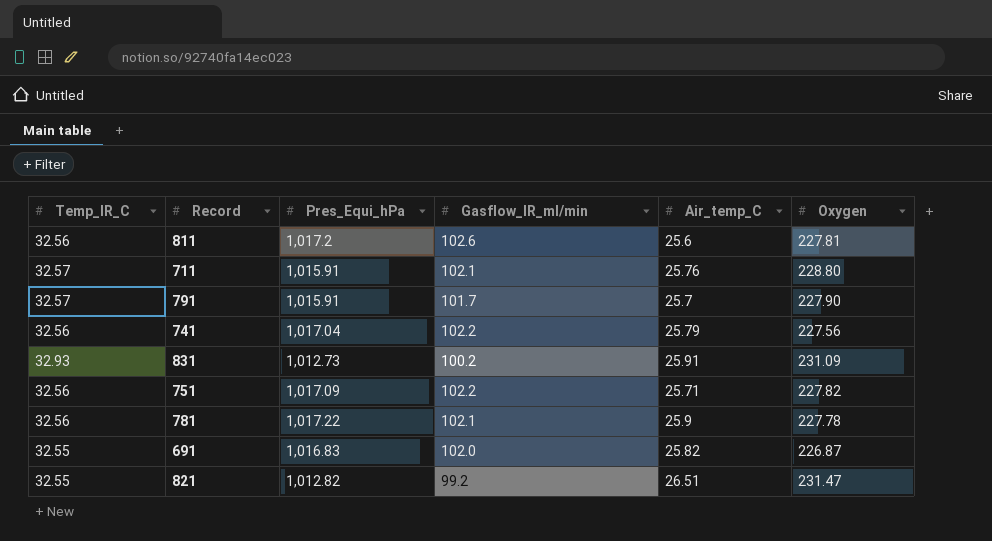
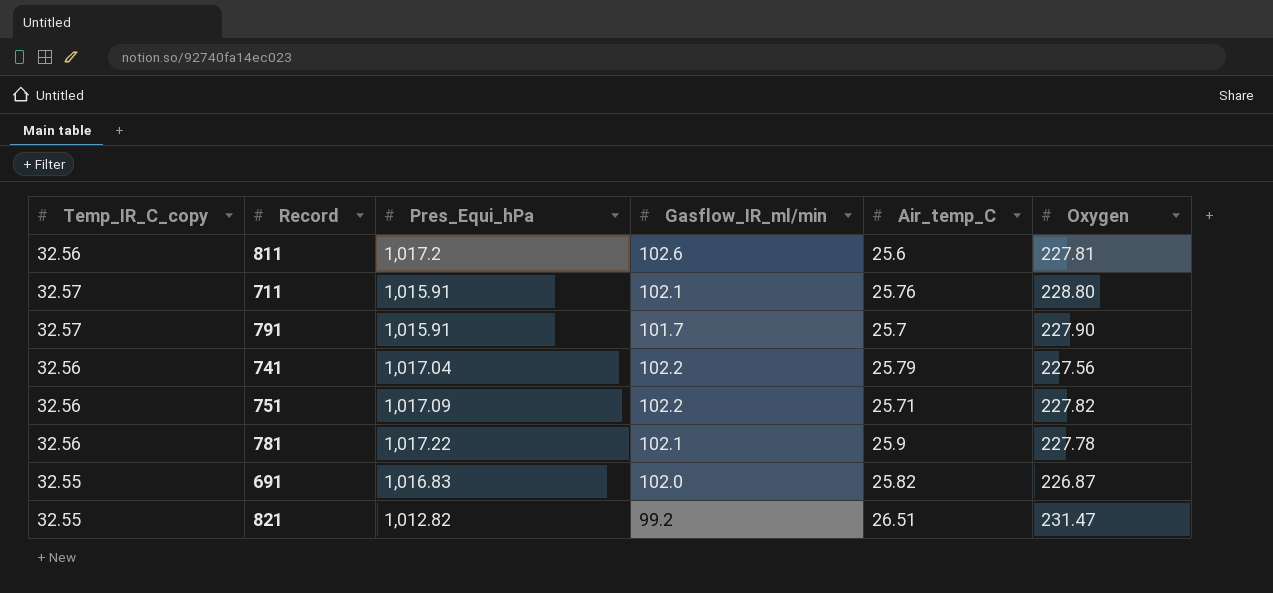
column name: Temp_IR_C -> Temp_IR_C_copy
row 831: 32.93 | 1,012.73 | 100.2 | 25.91 | 231.09 -> none

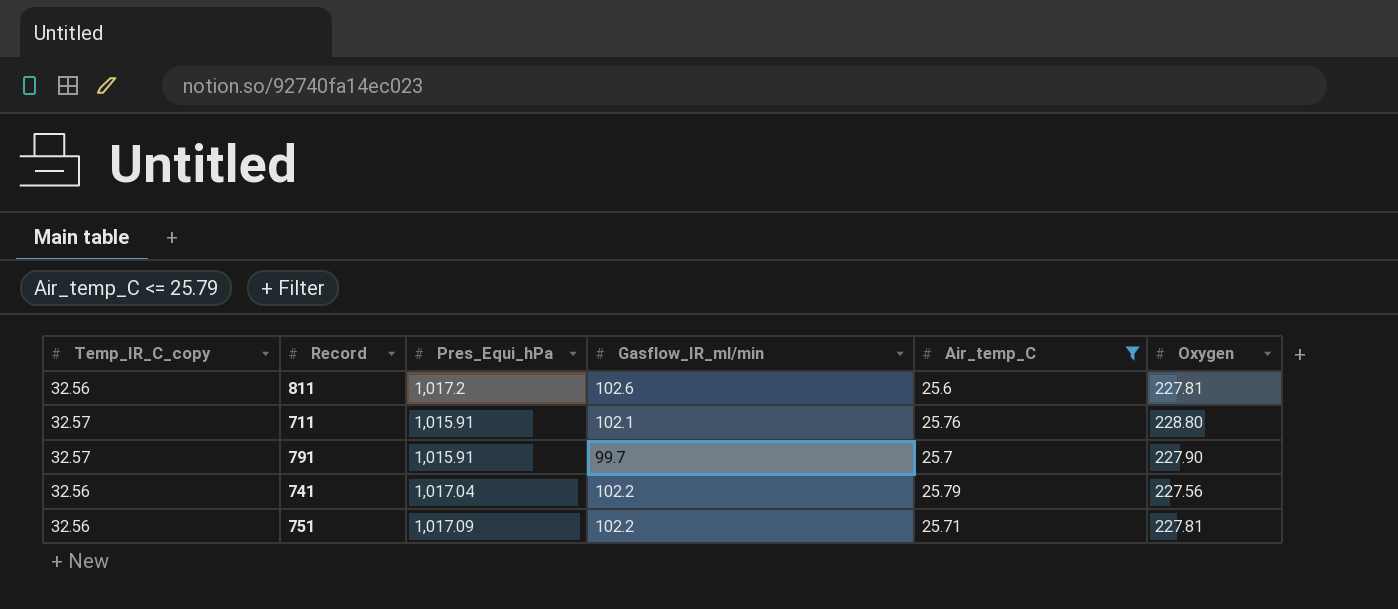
filter: none -> Air_temp_C <= 25.79
791 | Gasflow_IR_ml/min: 101.7 -> 99.7
751 | Oxygen: 227.82 -> 227.81

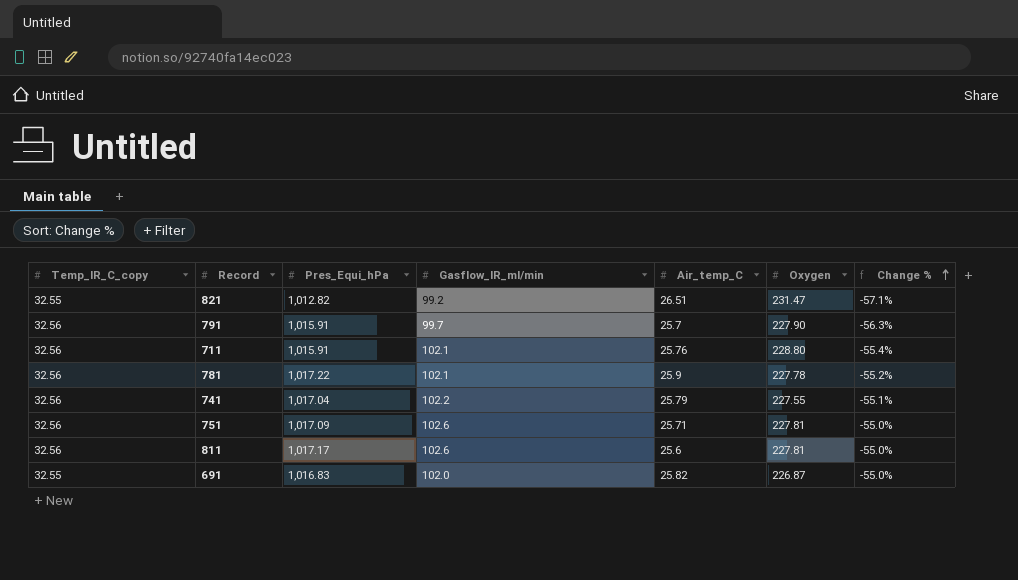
filter: Air_temp_C <= 25.79 -> none
row order: none -> Change % ascending
column Change % | formula: none -> ([Gasflow_IR_ml/min] - [Oxygen]) / [Oxygen]
791 | Temp_IR_C_copy: 32.57 -> 32.56
711 | Temp_IR_C_copy: 32.57 -> 32.56
741 | Oxygen: 227.56 -> 227.55
751 | Gasflow_IR_ml/min: 102.2 -> 102.6
811 | Pres_Equi_hPa: 1,017.2 -> 1,017.17

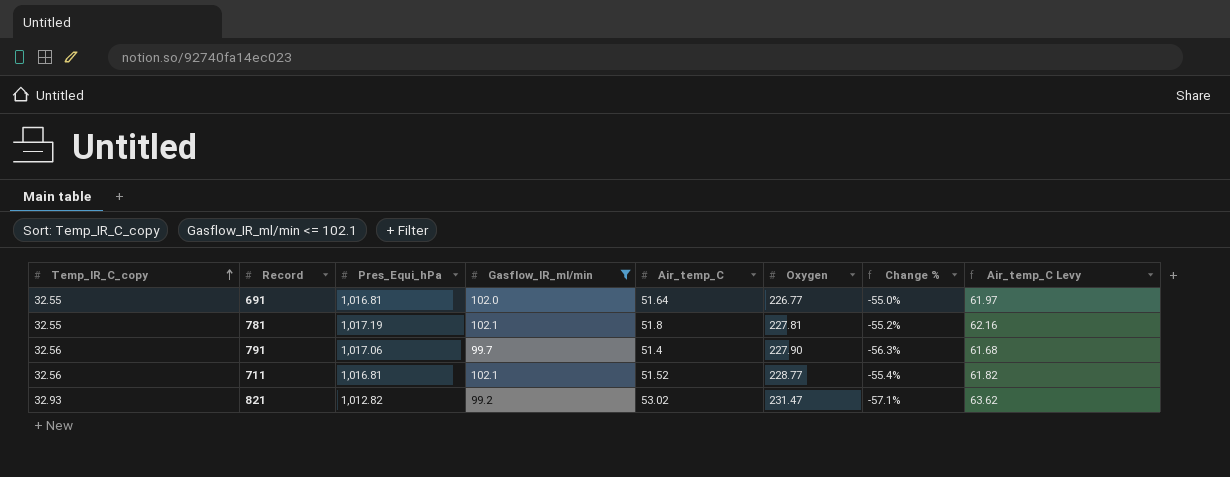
filter: none -> Gasflow_IR_ml/min <= 102.1
row order: Change % ascending -> Temp_IR_C_copy ascending
column Air_temp_C Levy | formula: none -> [Air_temp_C] * 1.2
691 | Pres_Equi_hPa: 1,016.83 -> 1,016.81
691 | Air_temp_C: 25.82 -> 51.64
691 | Oxygen: 226.87 -> 226.77
781 | Temp_IR_C_copy: 32.56 -> 32.55
781 | Pres_Equi_hPa: 1,017.22 -> 1,017.19
781 | Air_temp_C: 25.9 -> 51.8
781 | Oxygen: 227.78 -> 227.81
791 | Pres_Equi_hPa: 1,015.91 -> 1,017.06
791 | Air_temp_C: 25.7 -> 51.4
711 | Pres_Equi_hPa: 1,015.91 -> 1,016.81
711 | Air_temp_C: 25.76 -> 51.52
711 | Oxygen: 228.80 -> 228.77
821 | Temp_IR_C_copy: 32.55 -> 32.93
821 | Air_temp_C: 26.51 -> 53.02

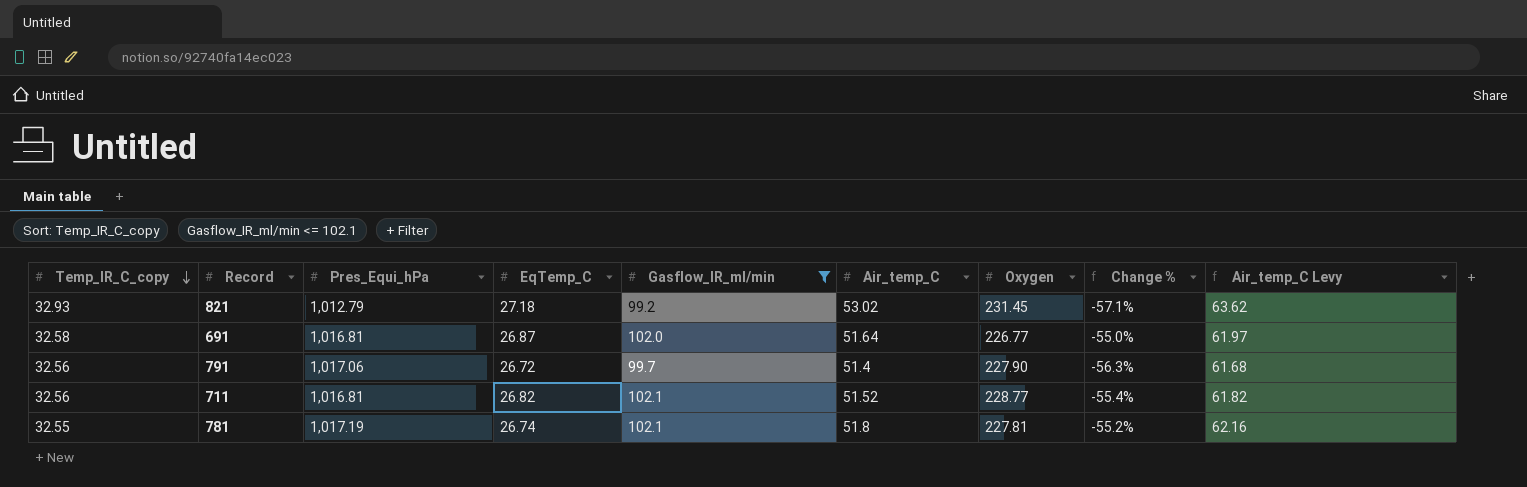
row order: Temp_IR_C_copy ascending -> Temp_IR_C_copy descending
column EqTemp_C | position: none -> 4
821 | Pres_Equi_hPa: 1,012.82 -> 1,012.79
821 | Oxygen: 231.47 -> 231.45
691 | Temp_IR_C_copy: 32.55 -> 32.58

